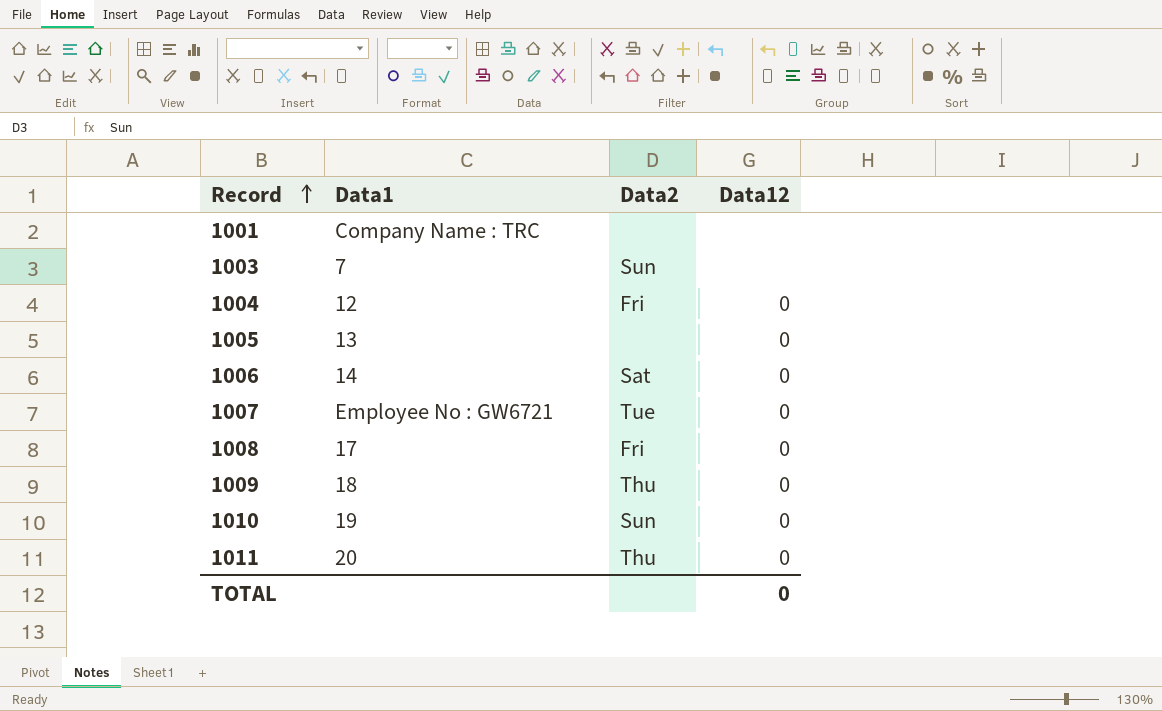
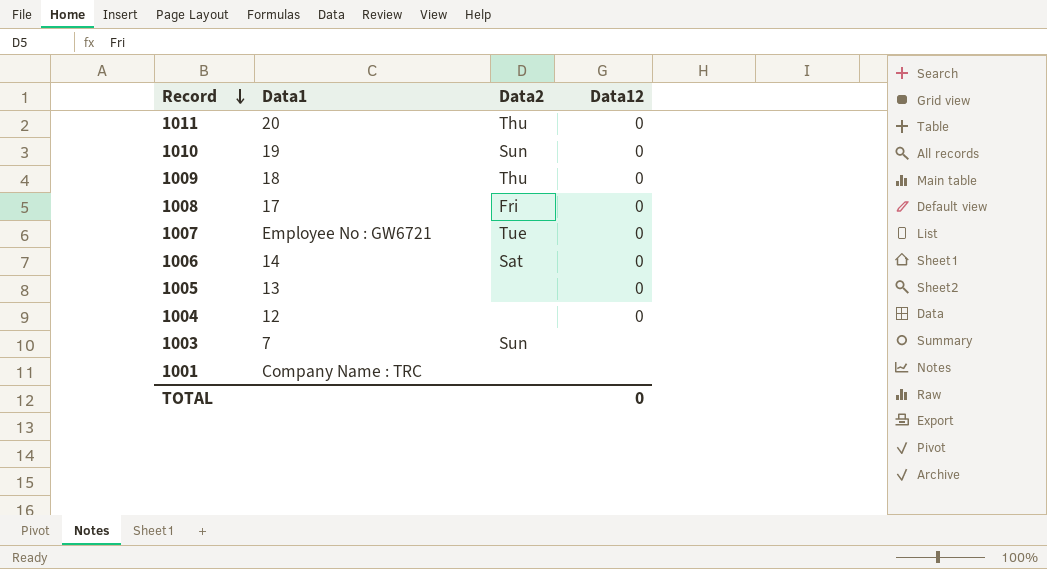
row order: Record ascending -> Record descending
1004 | Data2: Fri -> none

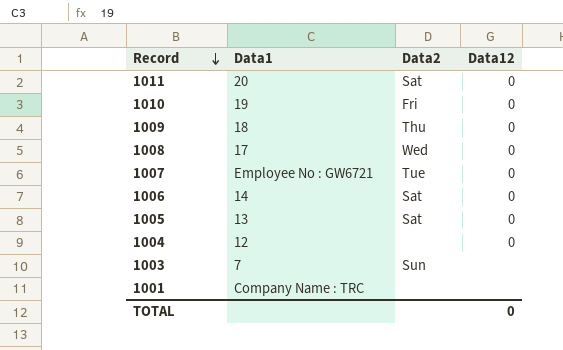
1011 | Data2: Thu -> Sat
1010 | Data2: Sun -> Fri
1008 | Data2: Fri -> Wed
1005 | Data2: none -> Sat

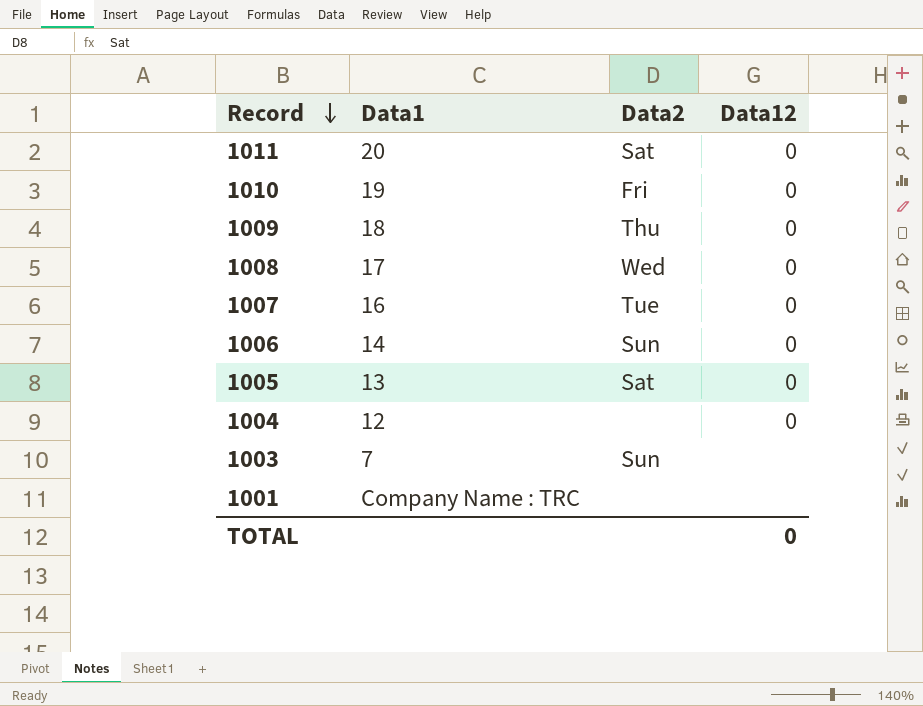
1007 | Data1: Employee No : GW6721 -> 16
1006 | Data2: Sat -> Sun

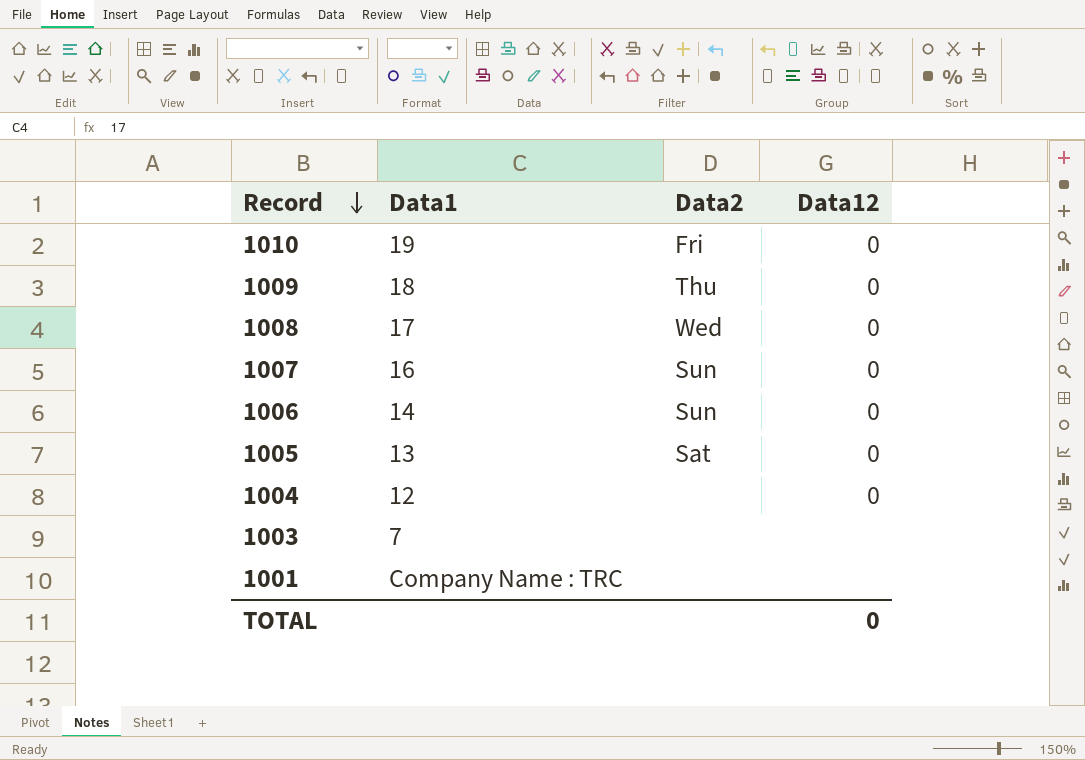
row 1011: 20 | Sat | 0 -> none
1007 | Data2: Tue -> Sun
1003 | Data2: Sun -> none

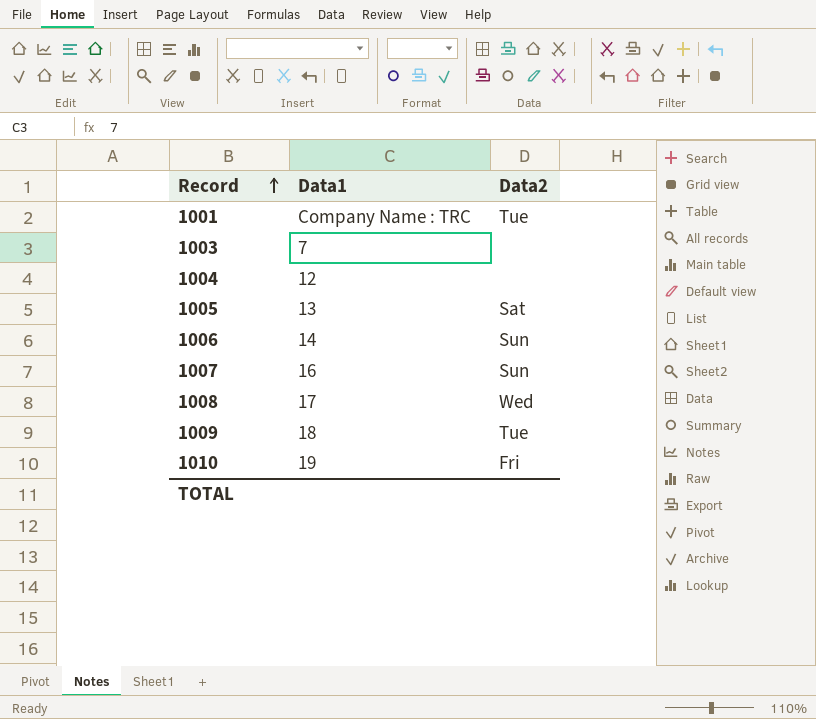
row order: Record descending -> Record ascending
column Data12 | position: 4 -> none
1001 | Data2: none -> Tue
1009 | Data2: Thu -> Tue

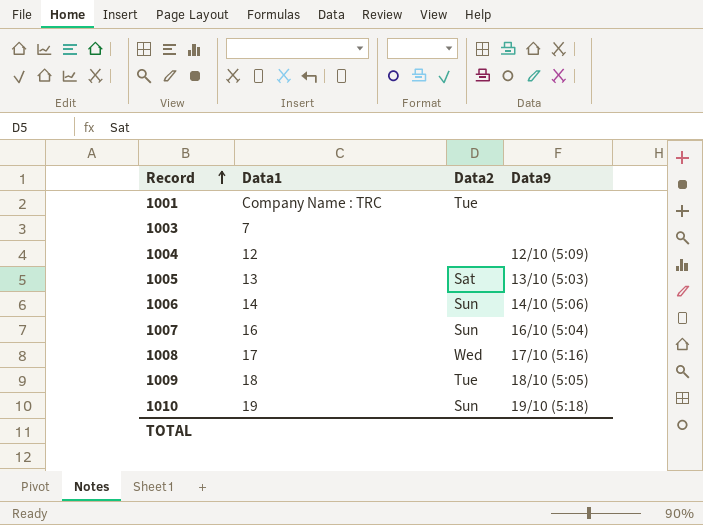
column Data9 | position: none -> 4
1010 | Data2: Fri -> Sun

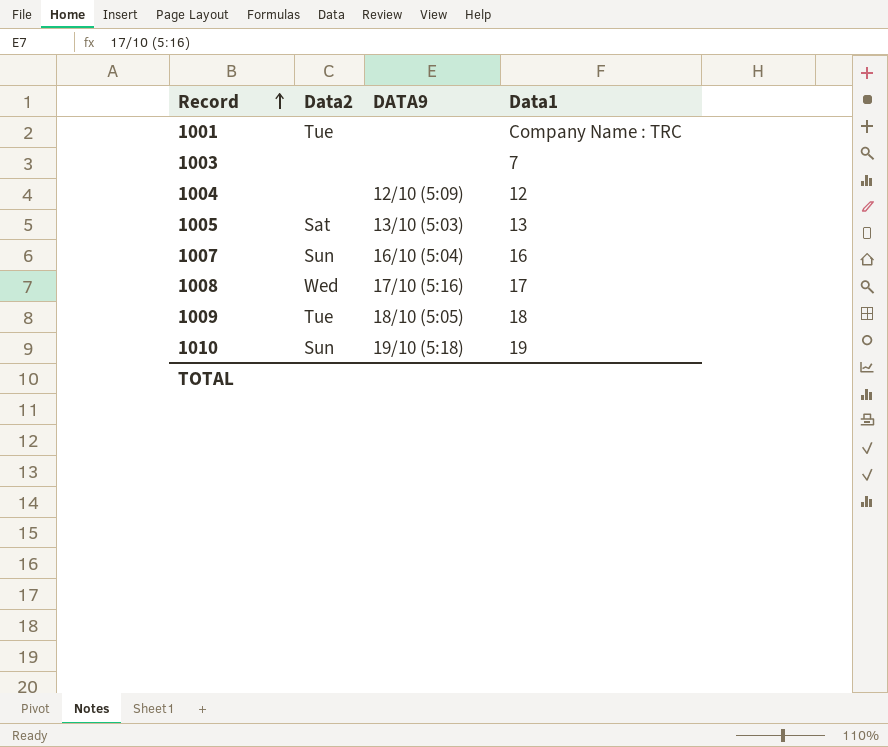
column name: Data9 -> DATA9
column Data1 | position: 2 -> 4
row 1006: 14 | Sun | 14/10 (5:06) -> none

